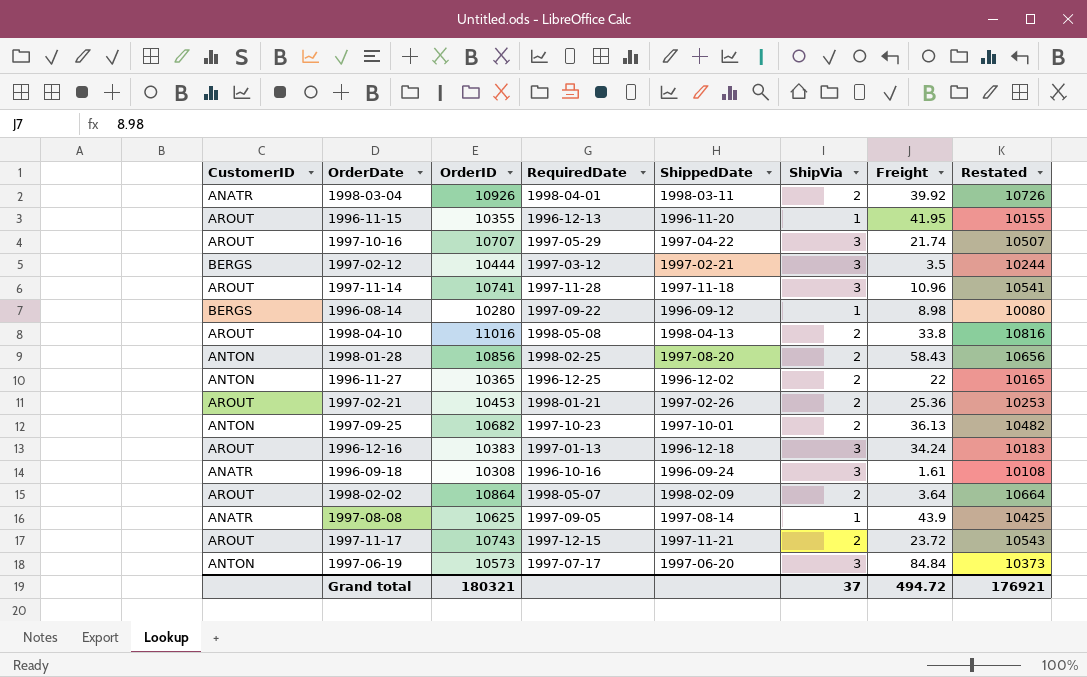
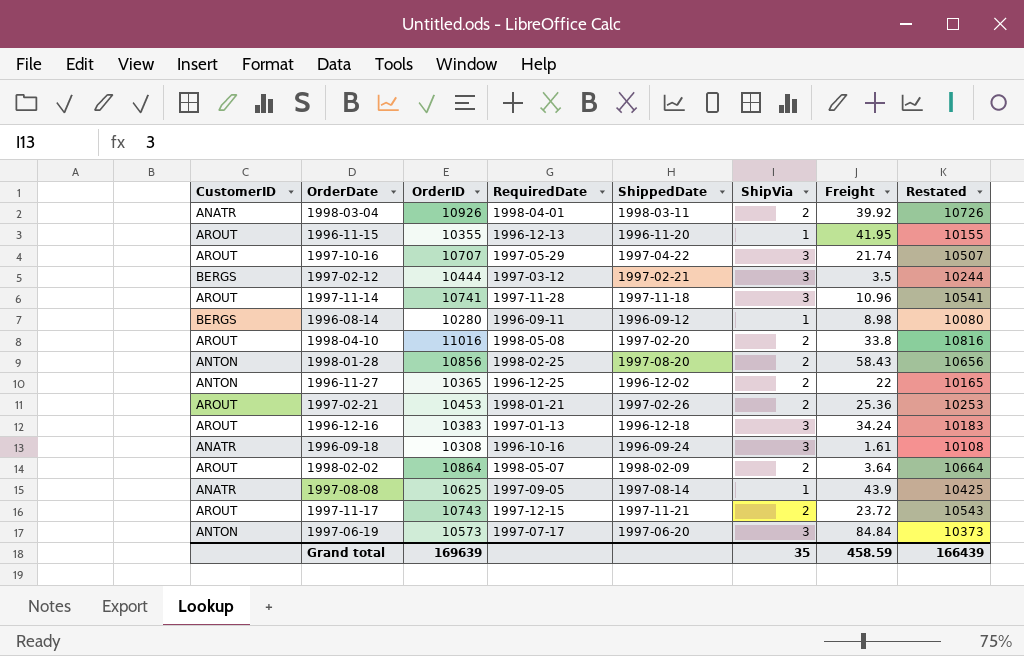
row 1997-09-25: ANTON | 10682 | 1997-10-23 | 1997-10-01 | 2 | 36.13 | 10482 -> none
1996-08-14 | RequiredDate: 1997-09-22 -> 1996-09-11
1998-04-10 | ShippedDate: 1998-04-13 -> 1997-02-20
Grand total | OrderID: 180321 -> 169639
Grand total | ShipVia: 37 -> 35
Grand total | Freight: 494.72 -> 458.59
Grand total | Restated: 176921 -> 166439

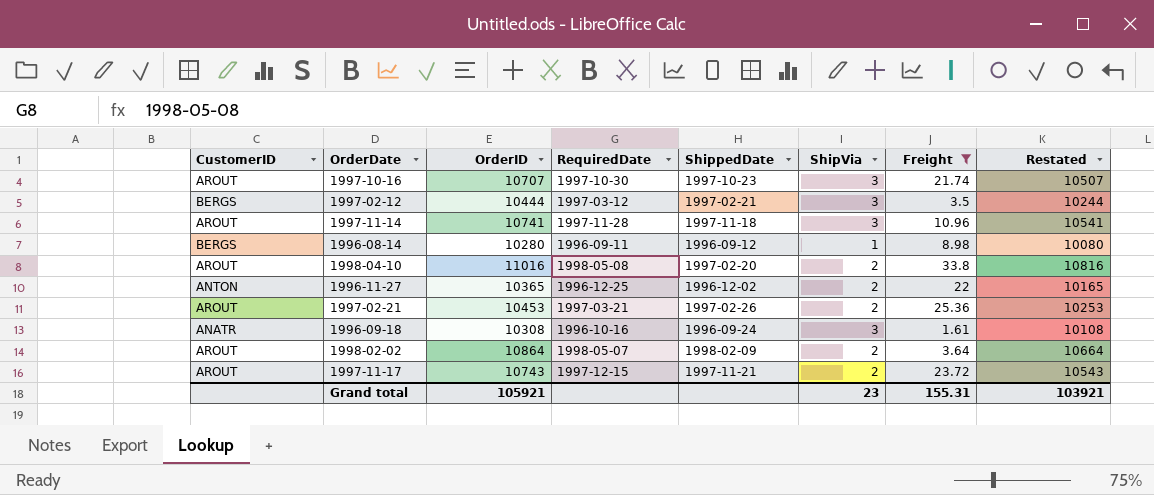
filter: none -> Freight <= 33.8
1997-10-16 | RequiredDate: 1997-05-29 -> 1997-10-30
1997-10-16 | ShippedDate: 1997-04-22 -> 1997-10-23
1997-02-21 | RequiredDate: 1998-01-21 -> 1997-03-21
Grand total | OrderID: 169639 -> 105921
Grand total | ShipVia: 35 -> 23
Grand total | Freight: 458.59 -> 155.31
Grand total | Restated: 166439 -> 103921

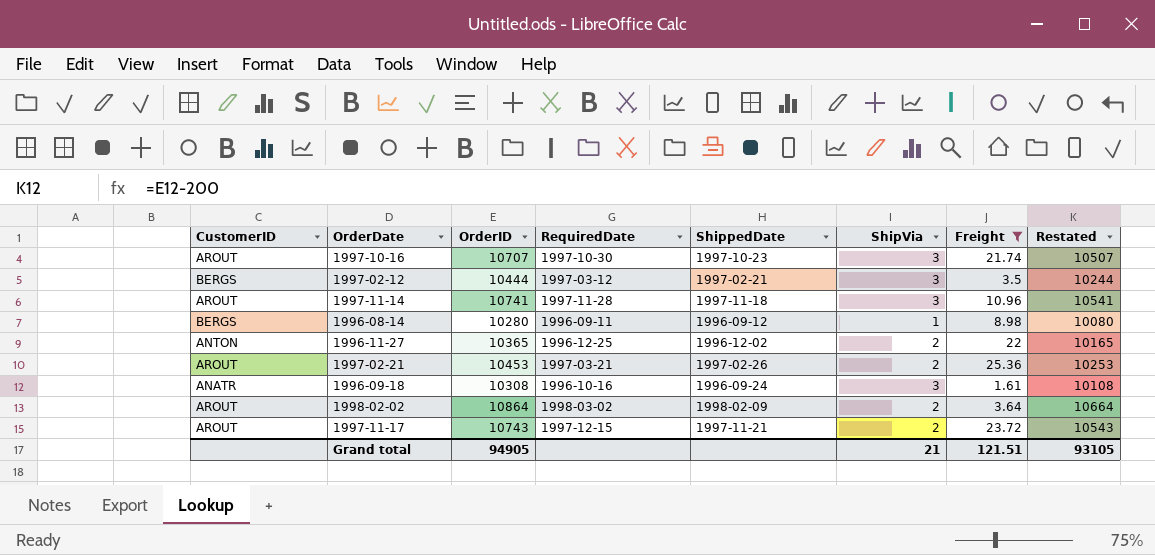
row 1998-04-10: AROUT | 11016 | 1998-05-08 | 1997-02-20 | 2 | 33.8 | 10816 -> none
1998-02-02 | RequiredDate: 1998-05-07 -> 1998-03-02
Grand total | OrderID: 105921 -> 94905
Grand total | ShipVia: 23 -> 21
Grand total | Freight: 155.31 -> 121.51
Grand total | Restated: 103921 -> 93105

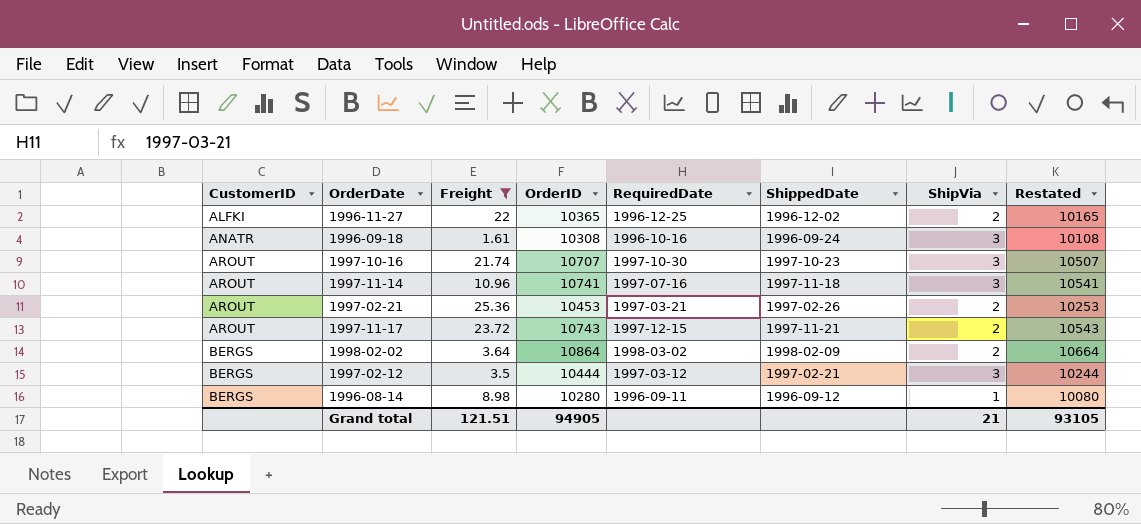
row order: none -> CustomerID ascending
column Freight | position: 7 -> 3
1996-11-27 | CustomerID: ANTON -> ALFKI
1997-11-14 | RequiredDate: 1997-11-28 -> 1997-07-16
1998-02-02 | CustomerID: AROUT -> BERGS

